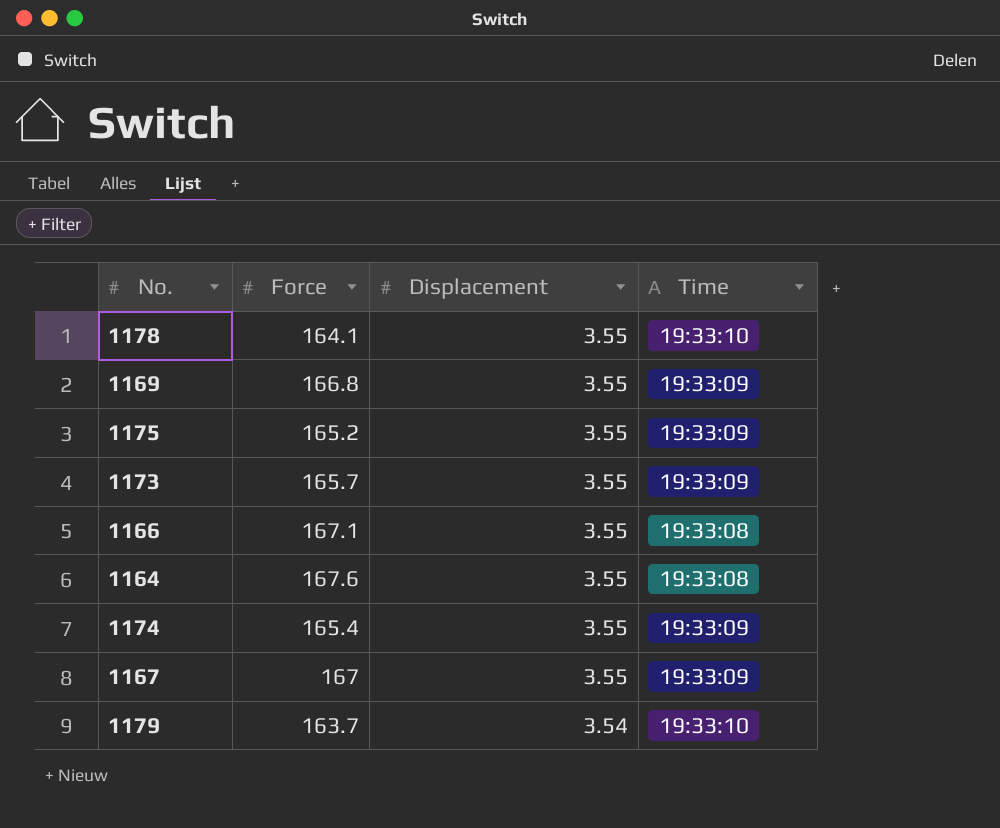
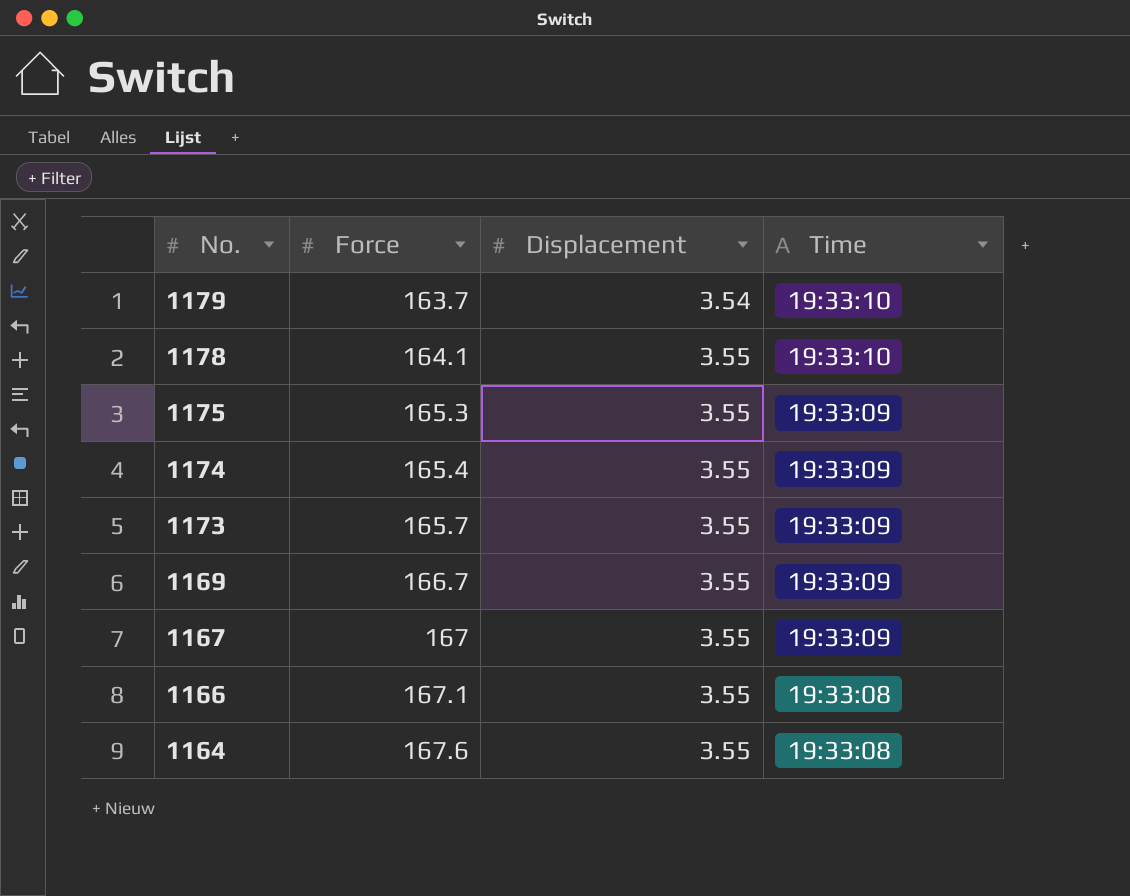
row order: Displacement descending -> No. descending
1175 | Force: 165.2 -> 165.3
1169 | Force: 166.8 -> 166.7

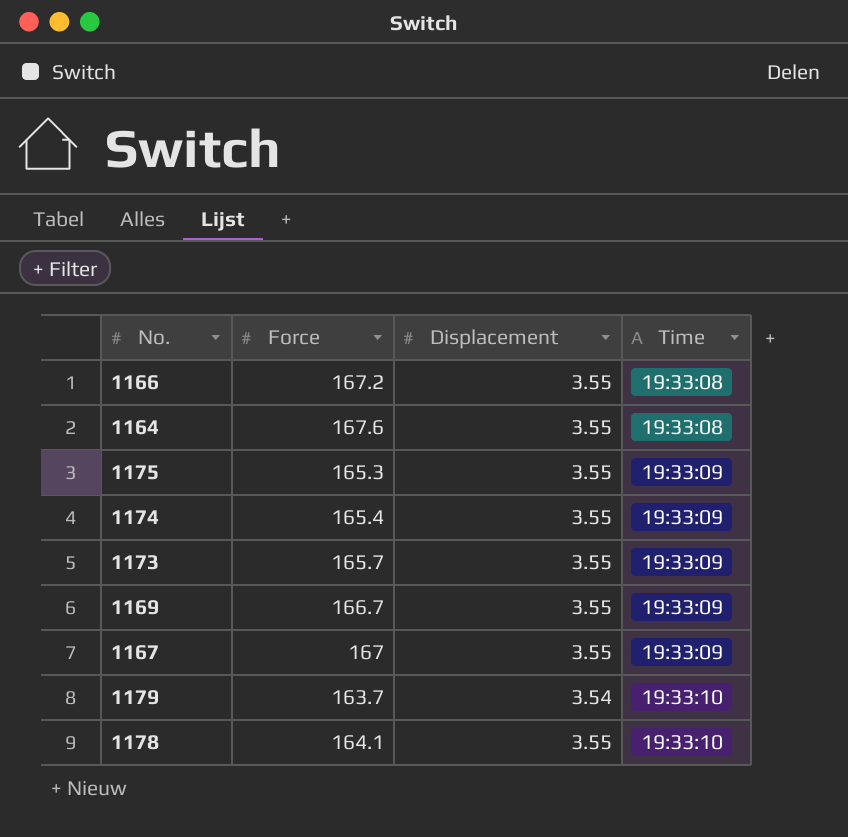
row order: No. descending -> Time ascending
1166 | Force: 167.1 -> 167.2

